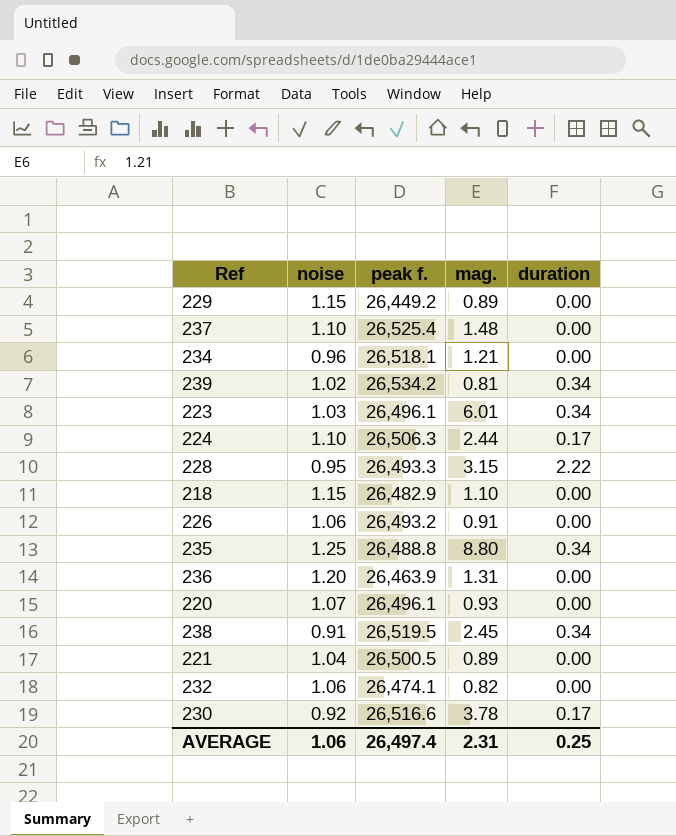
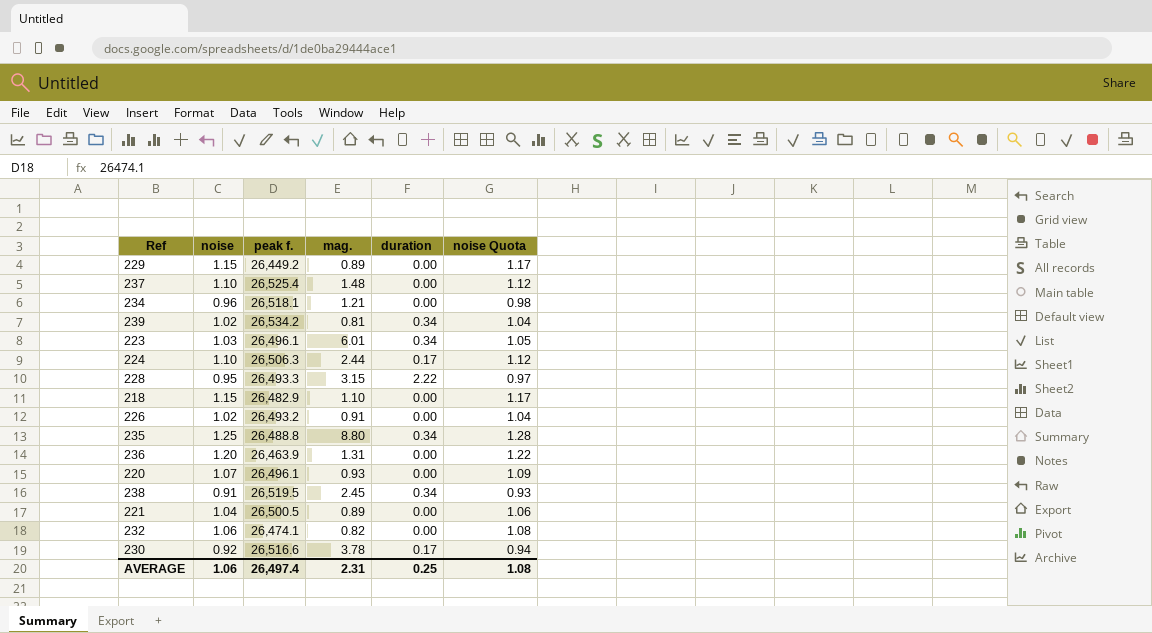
column noise Quota | formula: none -> [noise] * 1.02
226 | noise: 1.06 -> 1.02

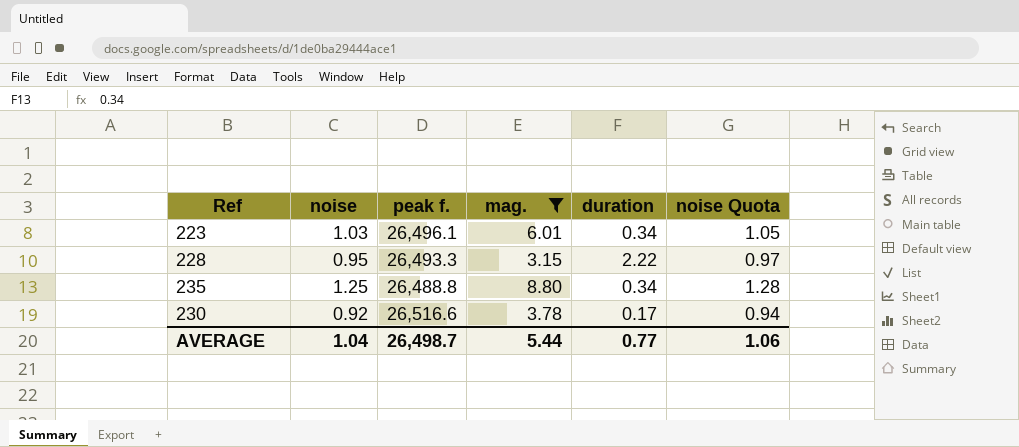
filter: none -> mag. >= 3.15
AVERAGE | noise: 1.06 -> 1.04
AVERAGE | peak f.: 26,497.4 -> 26,498.7
AVERAGE | mag.: 2.31 -> 5.44
AVERAGE | duration: 0.25 -> 0.77
AVERAGE | noise Quota: 1.08 -> 1.06

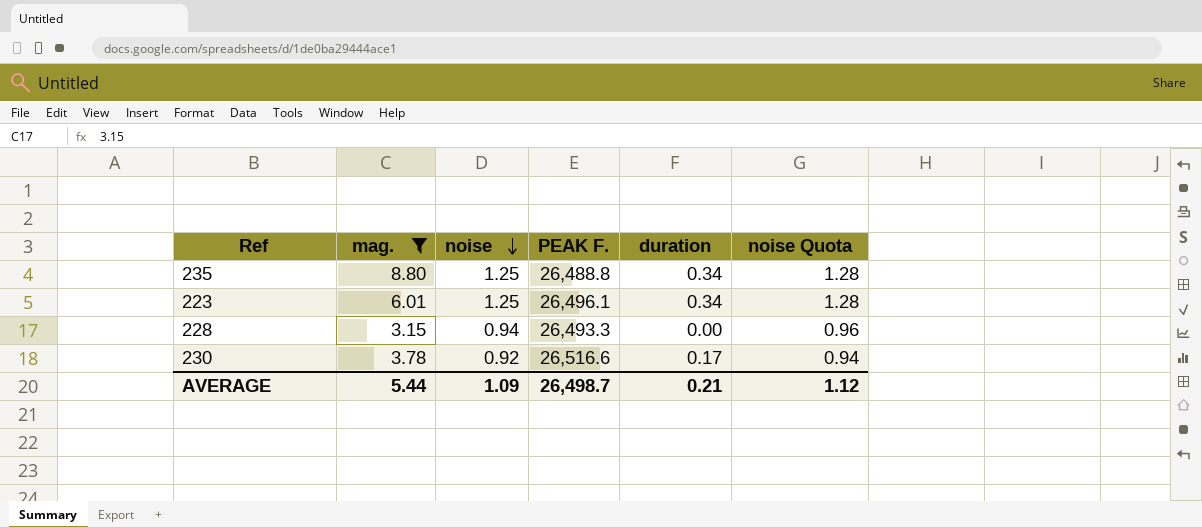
row order: none -> noise descending
column mag. | position: 4 -> 2
column name: peak f. -> PEAK F.
223 | noise: 1.03 -> 1.25
223 | noise Quota: 1.05 -> 1.28
228 | noise: 0.95 -> 0.94
228 | duration: 2.22 -> 0.00
228 | noise Quota: 0.97 -> 0.96
AVERAGE | noise: 1.04 -> 1.09
AVERAGE | duration: 0.77 -> 0.21
AVERAGE | noise Quota: 1.06 -> 1.12

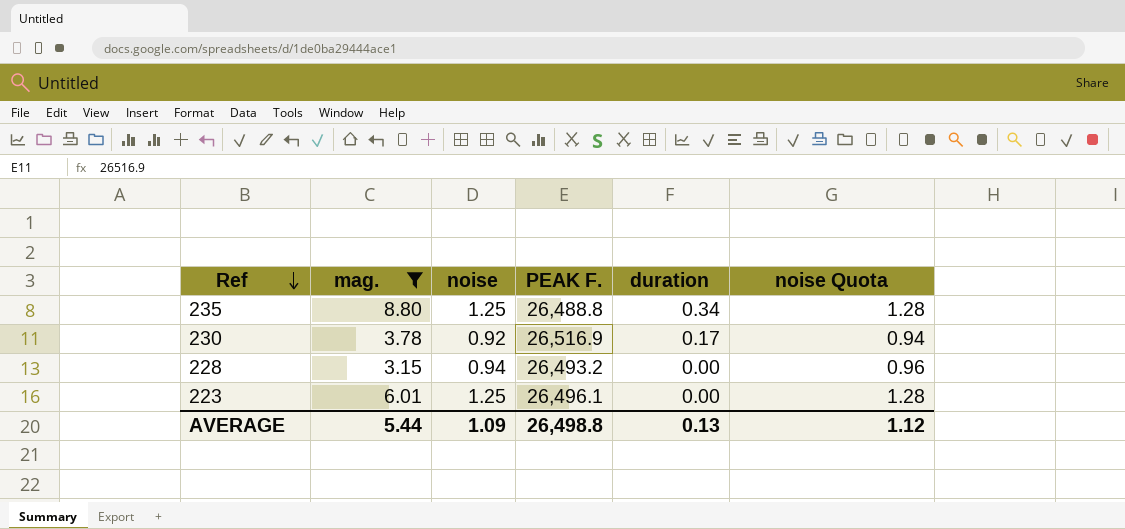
row order: noise descending -> Ref descending
230 | PEAK F.: 26,516.6 -> 26,516.9
228 | PEAK F.: 26,493.3 -> 26,493.2
223 | duration: 0.34 -> 0.00
AVERAGE | PEAK F.: 26,498.7 -> 26,498.8
AVERAGE | duration: 0.21 -> 0.13

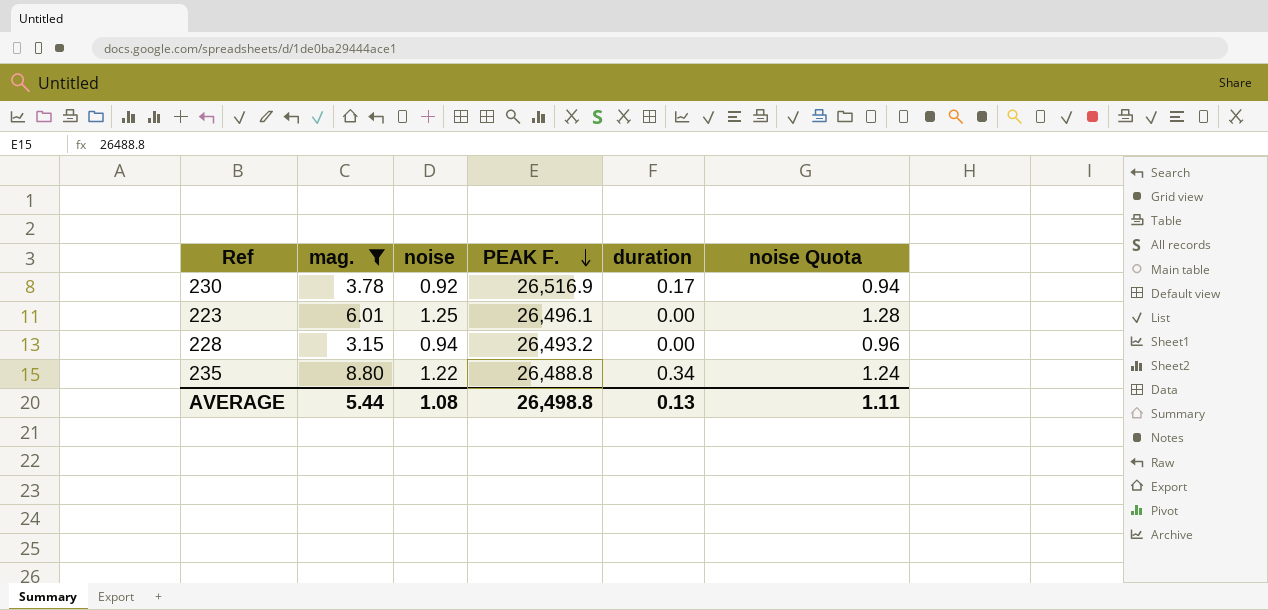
row order: Ref descending -> PEAK F. descending
235 | noise: 1.25 -> 1.22
235 | noise Quota: 1.28 -> 1.24
AVERAGE | noise: 1.09 -> 1.08
AVERAGE | noise Quota: 1.12 -> 1.11

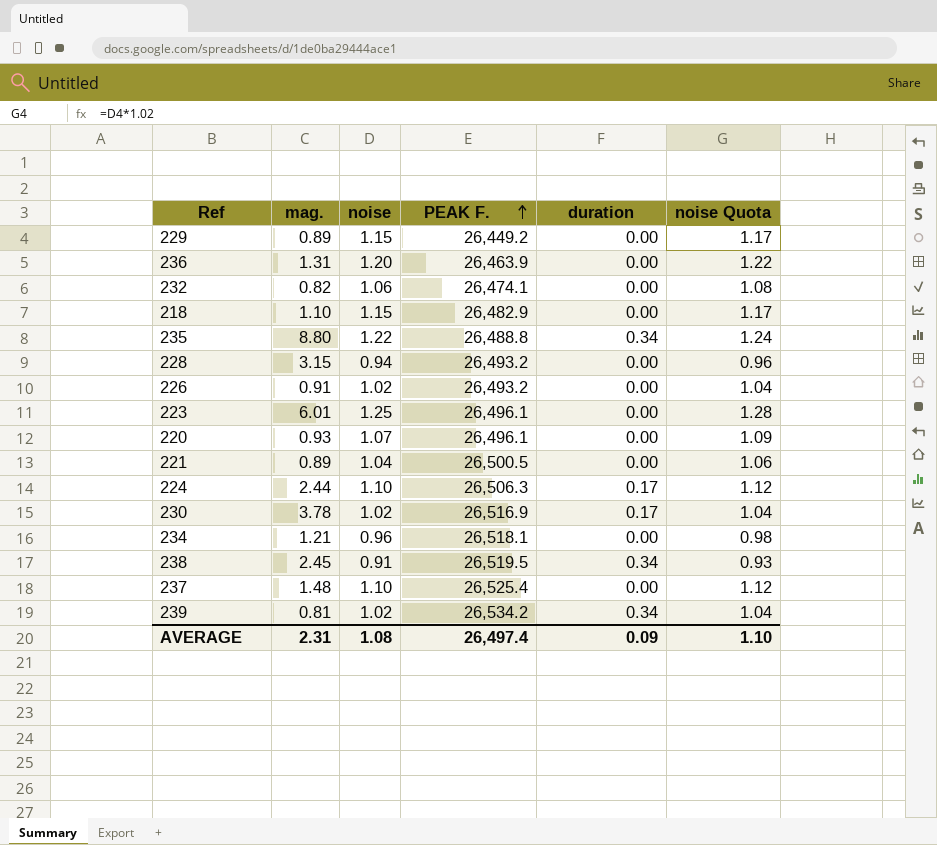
filter: mag. >= 3.15 -> none
row order: PEAK F. descending -> PEAK F. ascending
230 | noise: 0.92 -> 1.02
230 | noise Quota: 0.94 -> 1.04
AVERAGE | mag.: 5.44 -> 2.31
AVERAGE | PEAK F.: 26,498.8 -> 26,497.4
AVERAGE | duration: 0.13 -> 0.09
AVERAGE | noise Quota: 1.11 -> 1.10

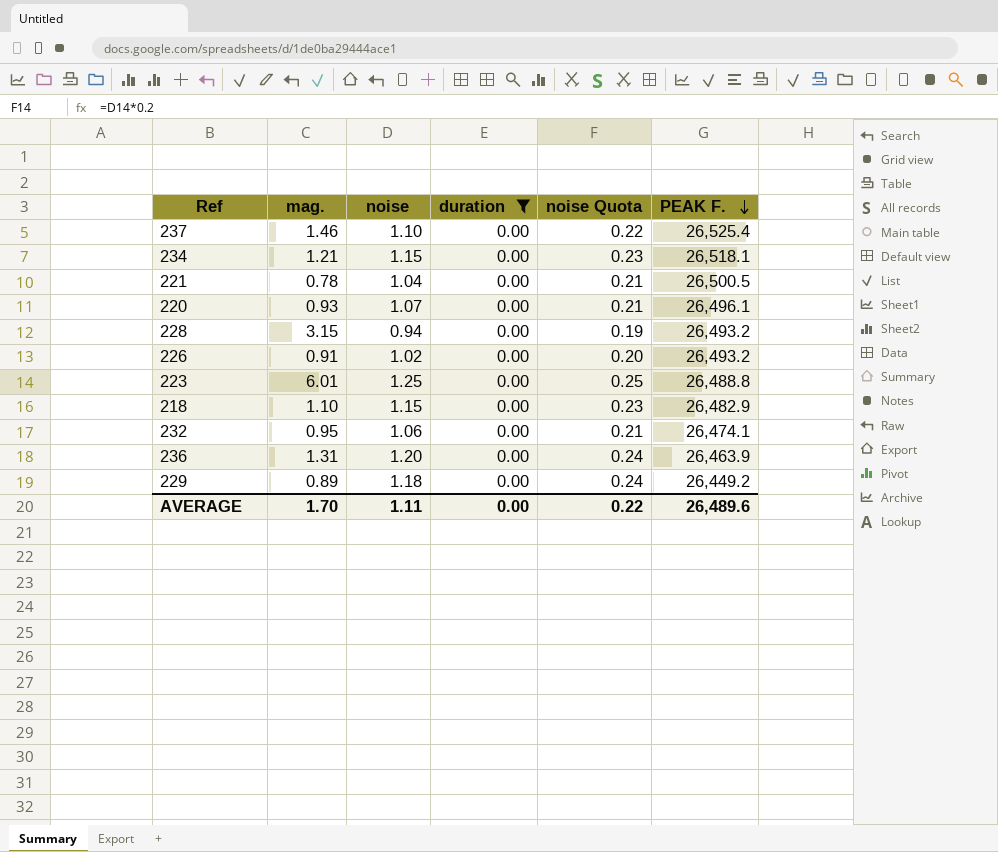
filter: none -> duration = 0.00
row order: PEAK F. ascending -> PEAK F. descending
column noise Quota | formula: [noise] * 1.02 -> [noise] * 0.2
column PEAK F. | position: 4 -> 6
237 | mag.: 1.48 -> 1.46
234 | noise: 0.96 -> 1.15
221 | mag.: 0.89 -> 0.78
223 | PEAK F.: 26,496.1 -> 26,488.8
232 | mag.: 0.82 -> 0.95
229 | noise: 1.15 -> 1.18
AVERAGE | mag.: 2.31 -> 1.70
AVERAGE | noise: 1.08 -> 1.11
AVERAGE | duration: 0.09 -> 0.00
AVERAGE | noise Quota: 1.10 -> 0.22
AVERAGE | PEAK F.: 26,497.4 -> 26,489.6

